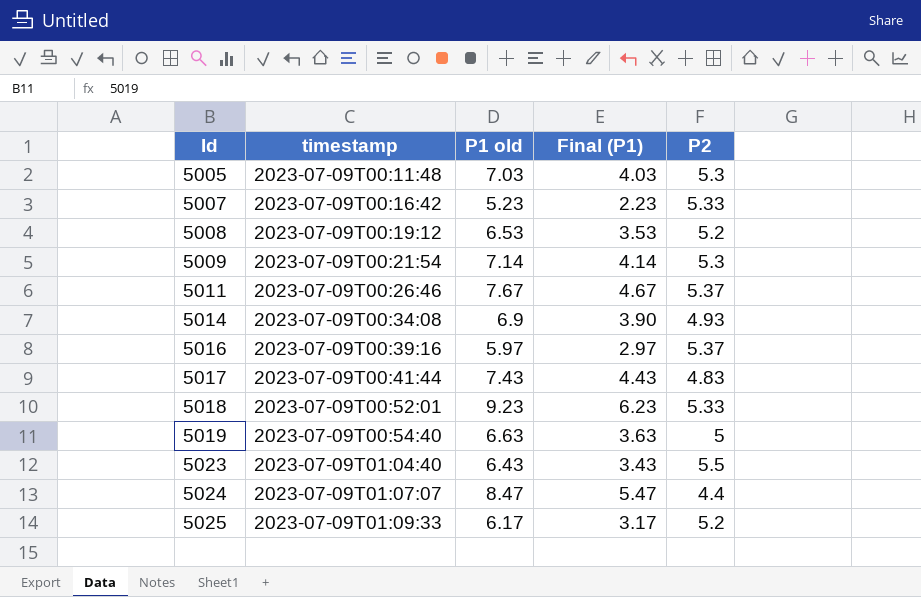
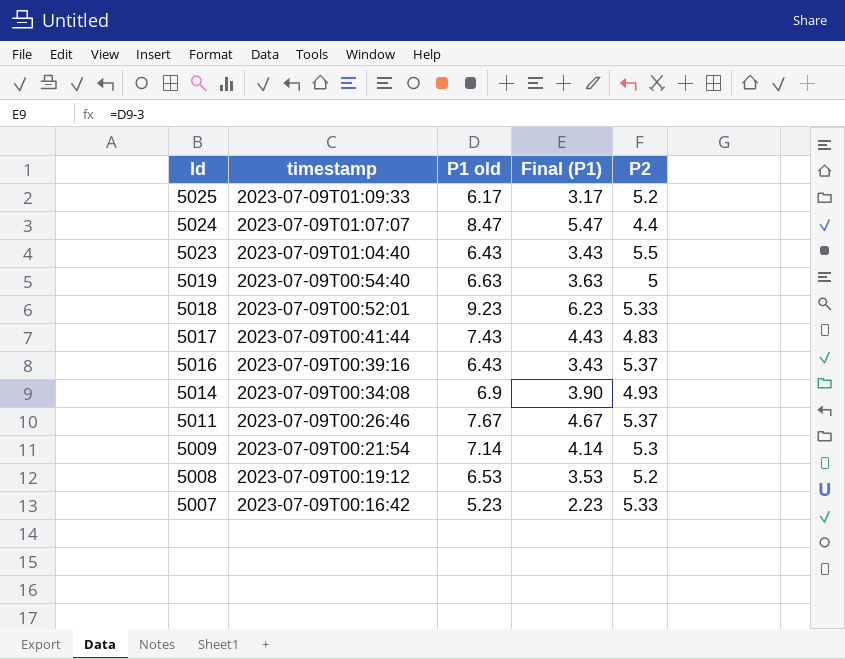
row order: Id ascending -> Id descending
row 5005: 2023-07-09T00:11:48 | 7.03 | 4.03 | 5.3 -> none
5016 | P1 old: 5.97 -> 6.43
5016 | Final (P1): 2.97 -> 3.43

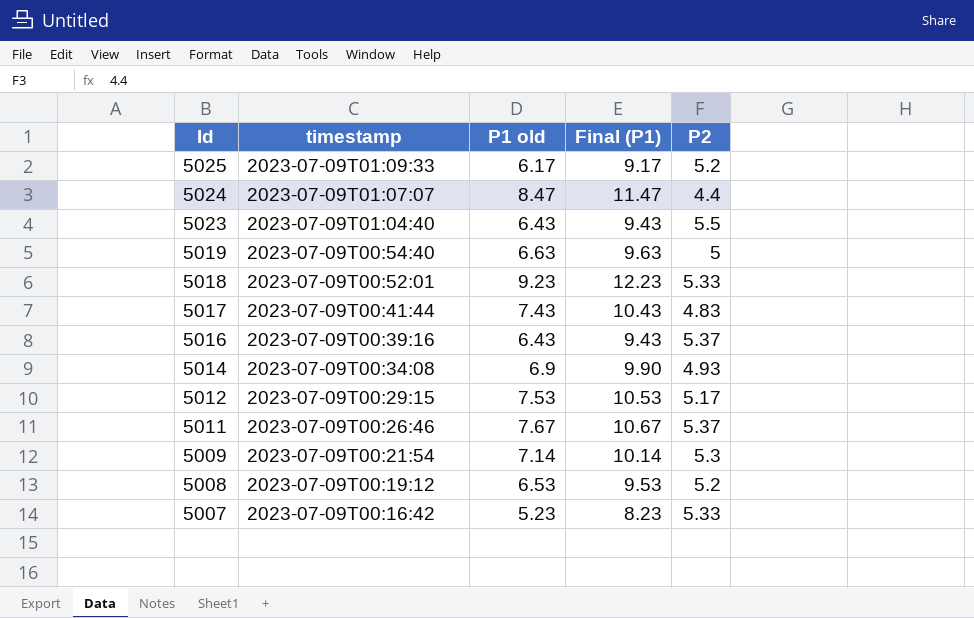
column Final (P1) | formula: [P1 old] - 3 -> [P1 old] + 3
row 5012: none -> 2023-07-09T00:29:15 | 7.53 | 10.53 | 5.17

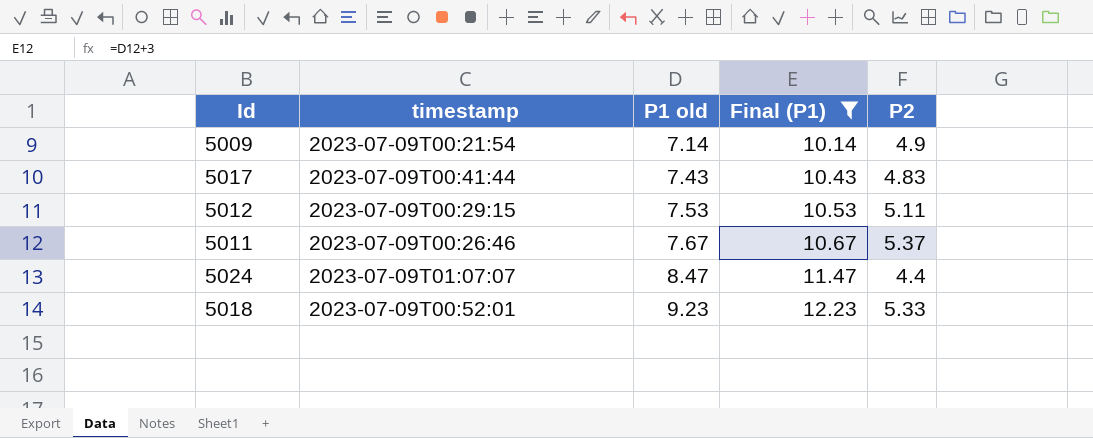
filter: none -> Final (P1) >= 10.14
row order: Id descending -> P1 old ascending
5009 | P2: 5.3 -> 4.9
5012 | P2: 5.17 -> 5.11

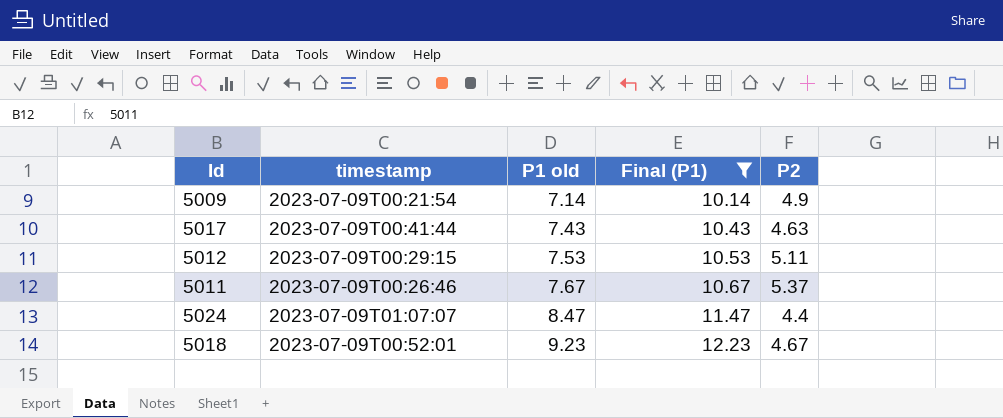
5017 | P2: 4.83 -> 4.63
5018 | P2: 5.33 -> 4.67

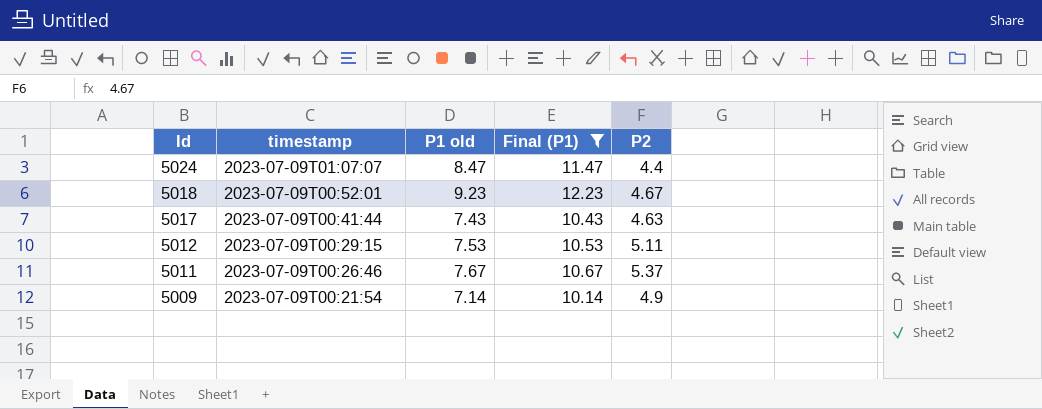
row order: P1 old ascending -> Id descending

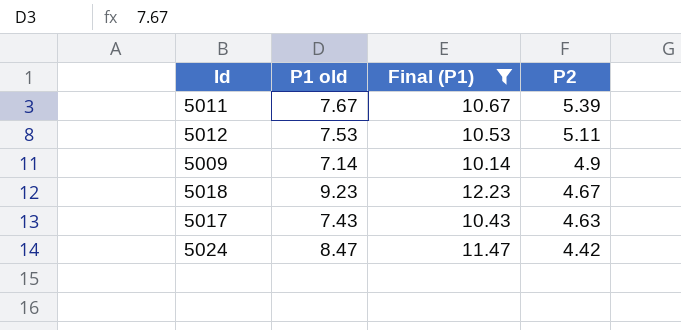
row order: Id descending -> P2 descending
column timestamp | position: 2 -> none
5011 | P2: 5.37 -> 5.39
5024 | P2: 4.4 -> 4.42

